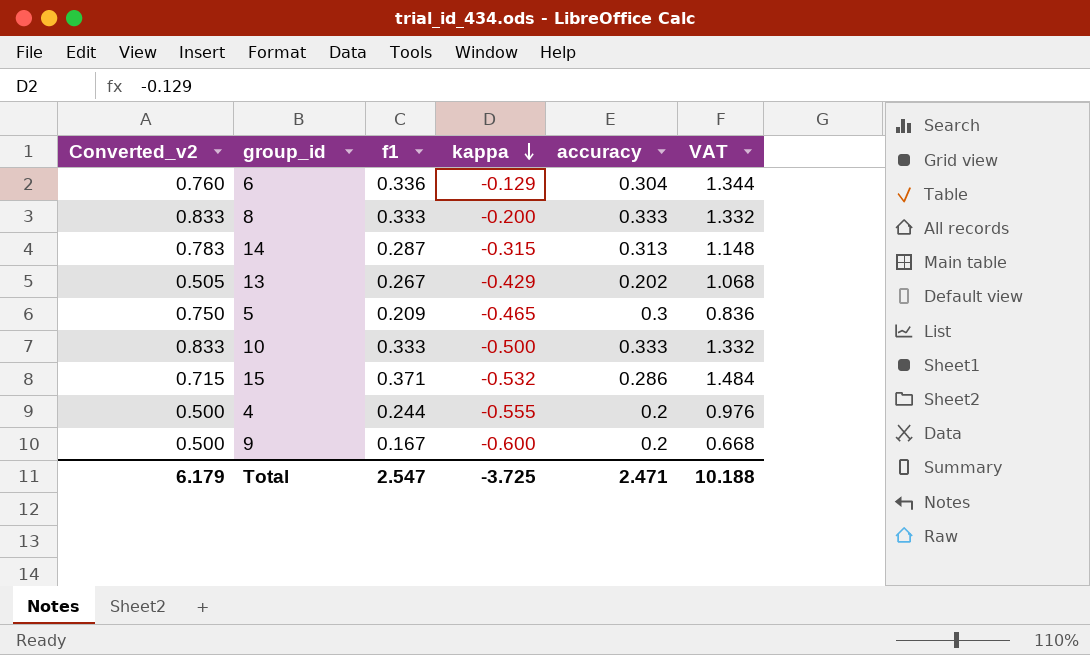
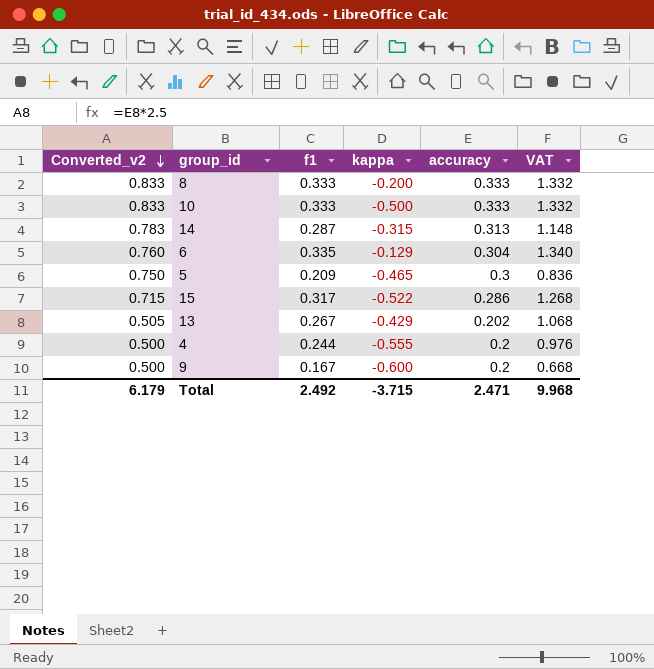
row order: kappa descending -> Converted_v2 descending
6 | f1: 0.336 -> 0.335
6 | VAT: 1.344 -> 1.340
15 | f1: 0.371 -> 0.317
15 | kappa: -0.532 -> -0.522
15 | VAT: 1.484 -> 1.268
Total | f1: 2.547 -> 2.492
Total | kappa: -3.725 -> -3.715
Total | VAT: 10.188 -> 9.968

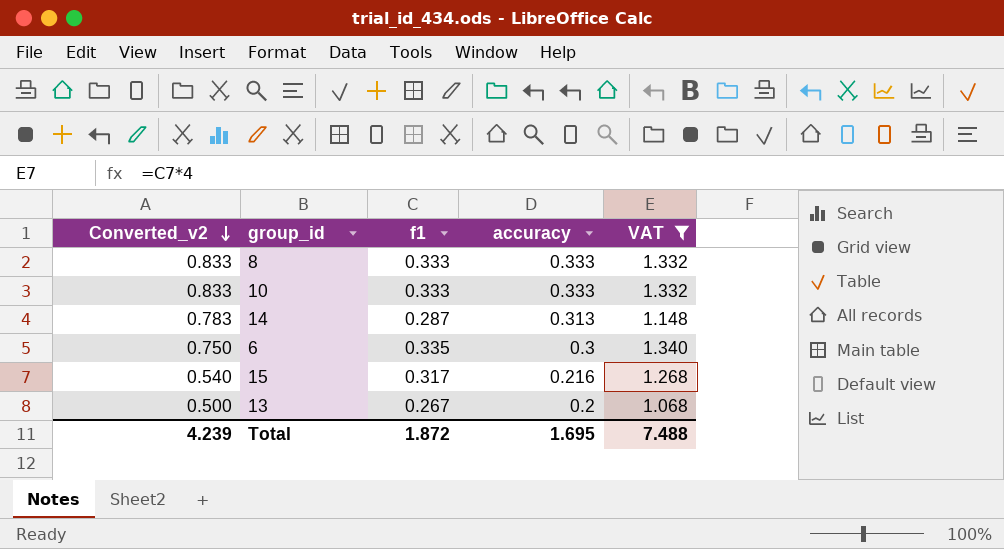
filter: none -> VAT >= 1.068
column kappa | position: 4 -> none
6 | Converted_v2: 0.760 -> 0.750
6 | accuracy: 0.304 -> 0.3
15 | Converted_v2: 0.715 -> 0.540
15 | accuracy: 0.286 -> 0.216
13 | Converted_v2: 0.505 -> 0.500
13 | accuracy: 0.202 -> 0.2
Total | Converted_v2: 6.179 -> 4.239
Total | f1: 2.492 -> 1.872
Total | accuracy: 2.471 -> 1.695
Total | VAT: 9.968 -> 7.488

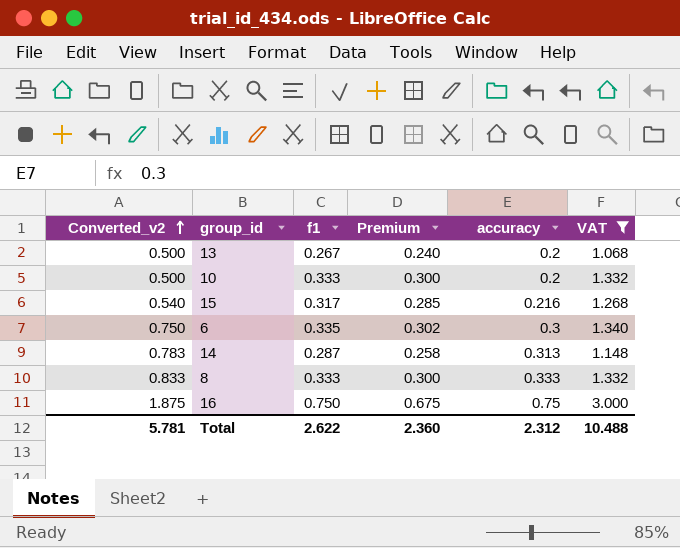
row order: Converted_v2 descending -> Converted_v2 ascending
column Premium | formula: none -> [f1] * 0.9
10 | Converted_v2: 0.833 -> 0.500
10 | accuracy: 0.333 -> 0.2
row 16: none -> 1.875 | 0.750 | 0.675 | 0.75 | 3.000
Total | Converted_v2: 4.239 -> 5.781
Total | f1: 1.872 -> 2.622
Total | accuracy: 1.695 -> 2.312
Total | VAT: 7.488 -> 10.488

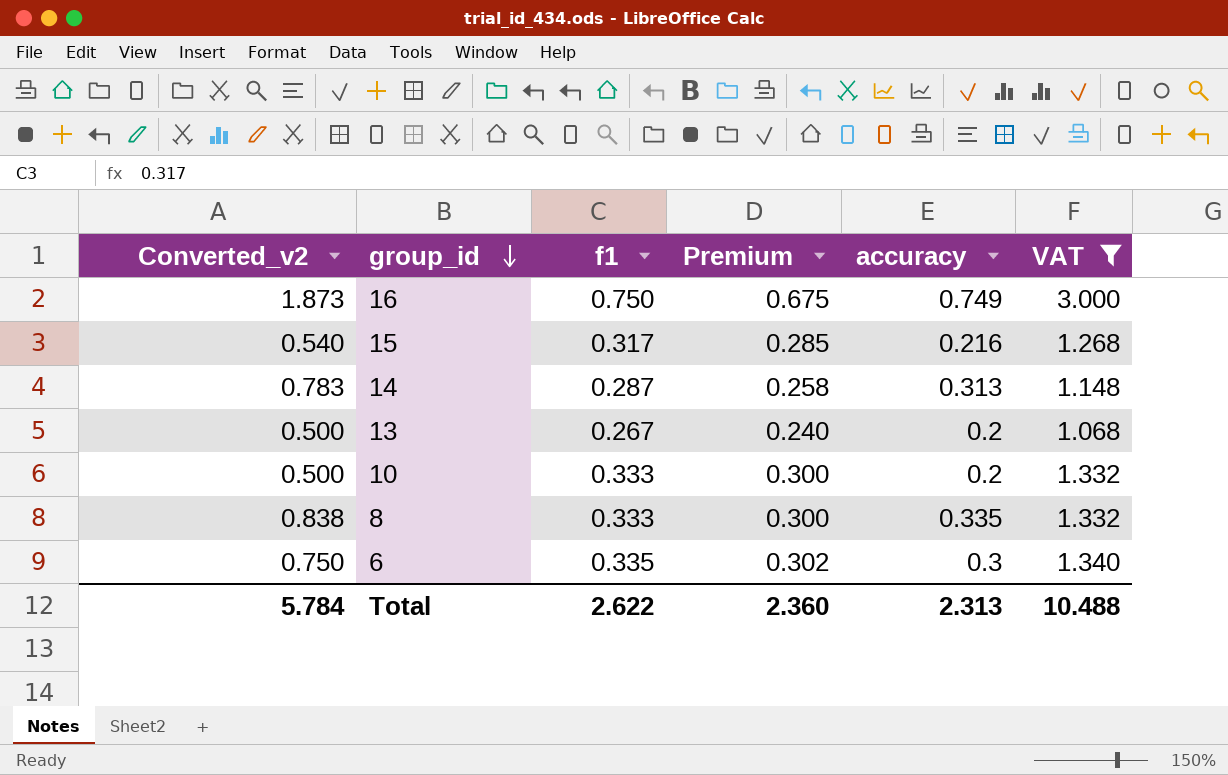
row order: Converted_v2 ascending -> group_id descending
16 | Converted_v2: 1.875 -> 1.873
16 | accuracy: 0.75 -> 0.749
8 | Converted_v2: 0.833 -> 0.838
8 | accuracy: 0.333 -> 0.335
Total | Converted_v2: 5.781 -> 5.784
Total | accuracy: 2.312 -> 2.313

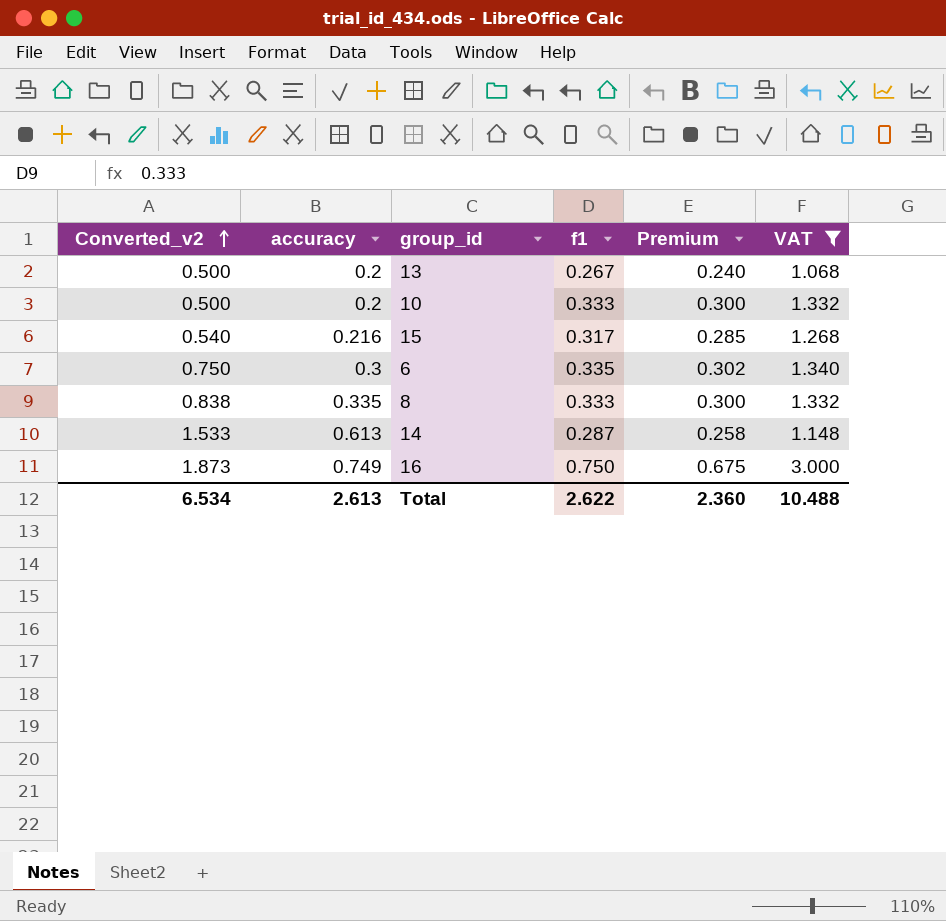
row order: group_id descending -> Converted_v2 ascending
column accuracy | position: 5 -> 2
14 | Converted_v2: 0.783 -> 1.533
14 | accuracy: 0.313 -> 0.613
Total | Converted_v2: 5.784 -> 6.534
Total | accuracy: 2.313 -> 2.613

